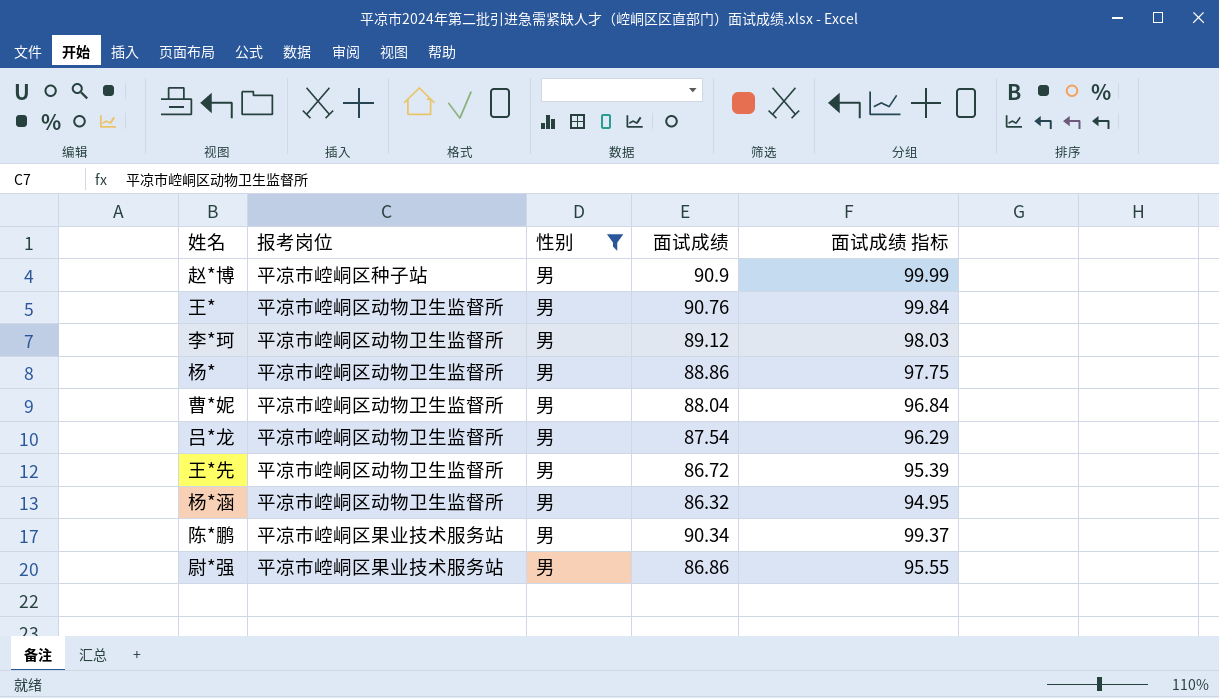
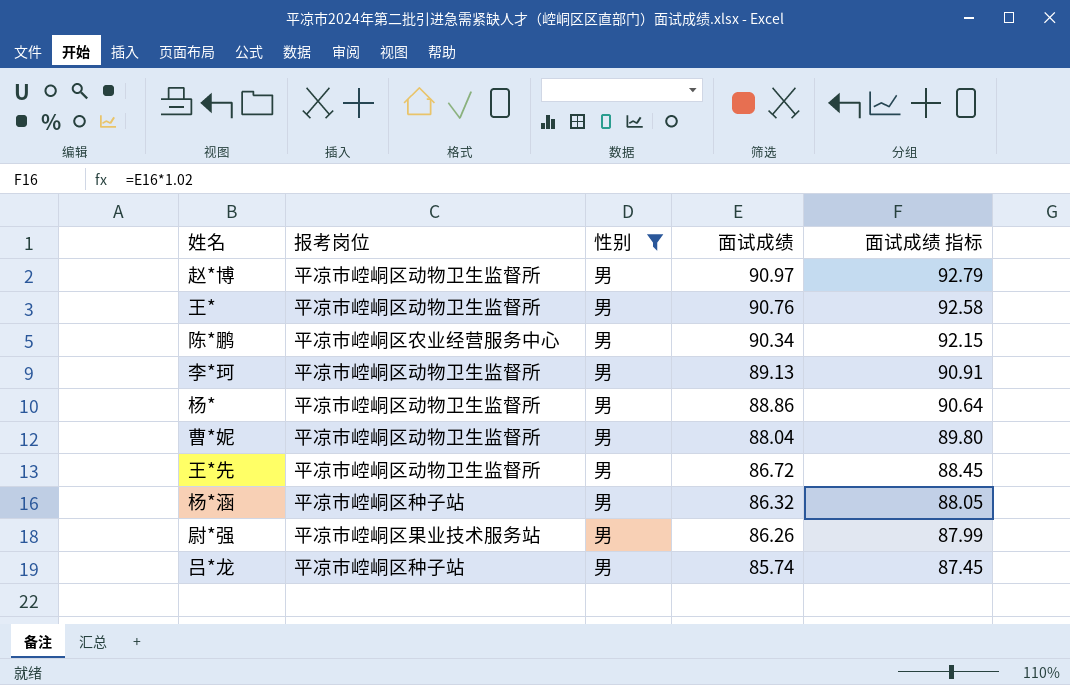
row order: none -> 面试成绩 descending
column 面试成绩 指标 | formula: [面试成绩] * 1.1 -> [面试成绩] * 1.02
赵*博 | 报考岗位: 平凉市崆峒区种子站 -> 平凉市崆峒区动物卫生监督所
赵*博 | 面试成绩: 90.9 -> 90.97
陈*鹏 | 报考岗位: 平凉市崆峒区果业技术服务站 -> 平凉市崆峒区农业经营服务中心
李*珂 | 面试成绩: 89.12 -> 89.13
杨*涵 | 报考岗位: 平凉市崆峒区动物卫生监督所 -> 平凉市崆峒区种子站
尉*强 | 面试成绩: 86.86 -> 86.26
吕*龙 | 报考岗位: 平凉市崆峒区动物卫生监督所 -> 平凉市崆峒区种子站
吕*龙 | 面试成绩: 87.54 -> 85.74

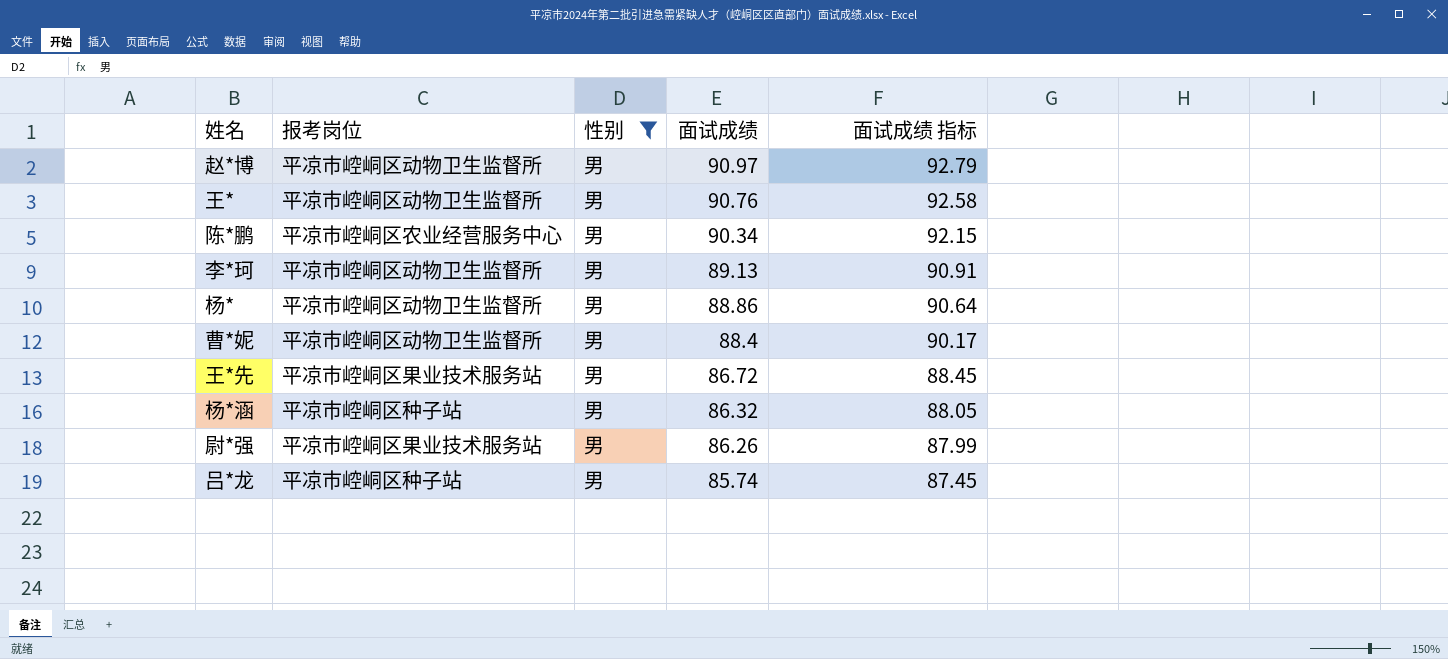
曹*妮 | 面试成绩: 88.04 -> 88.4
曹*妮 | 面试成绩 指标: 89.80 -> 90.17
王*先 | 报考岗位: 平凉市崆峒区动物卫生监督所 -> 平凉市崆峒区果业技术服务站

